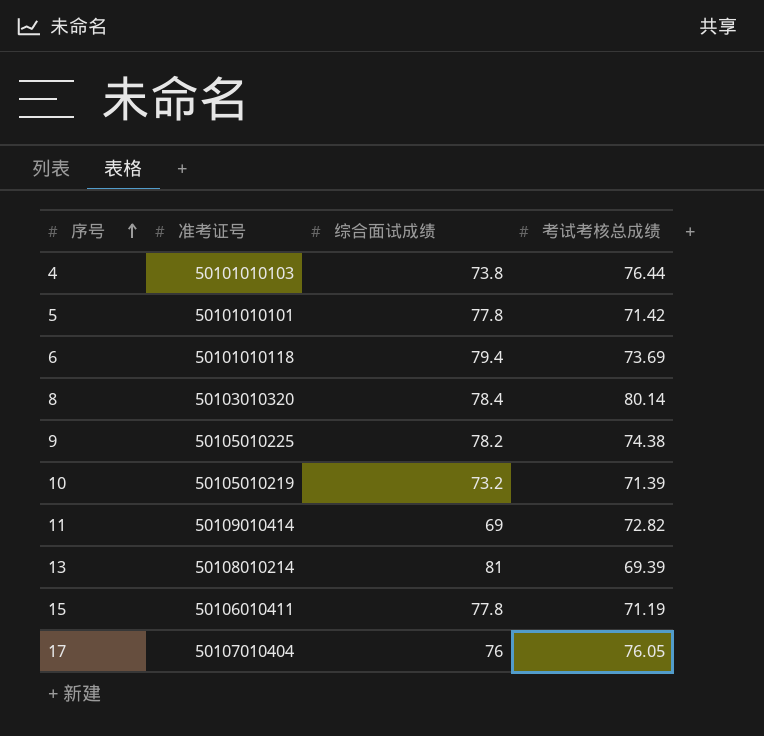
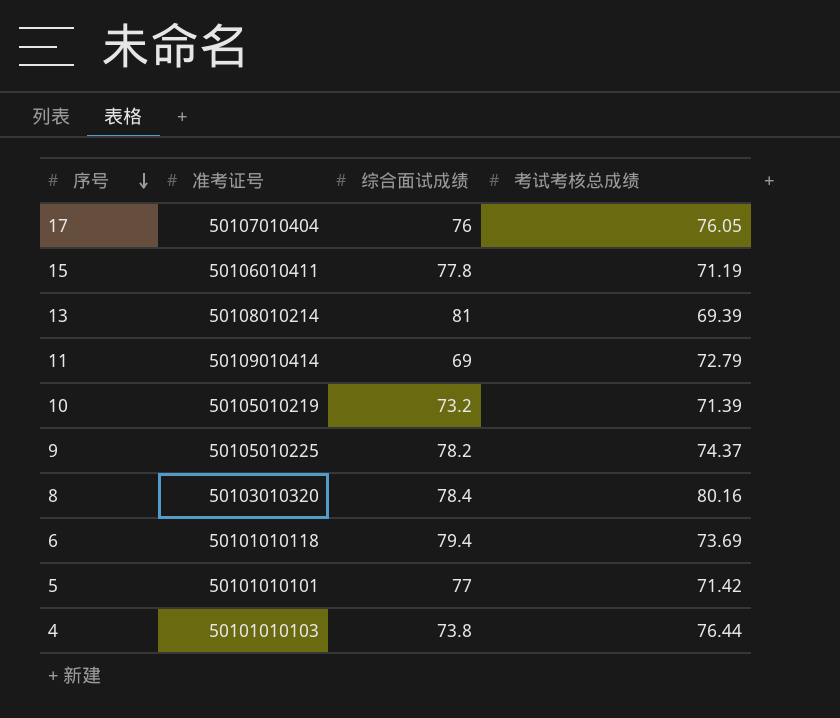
row order: 序号 ascending -> 序号 descending
11 | 考试考核总成绩: 72.82 -> 72.79
9 | 考试考核总成绩: 74.38 -> 74.37
8 | 考试考核总成绩: 80.14 -> 80.16
5 | 综合面试成绩: 77.8 -> 77

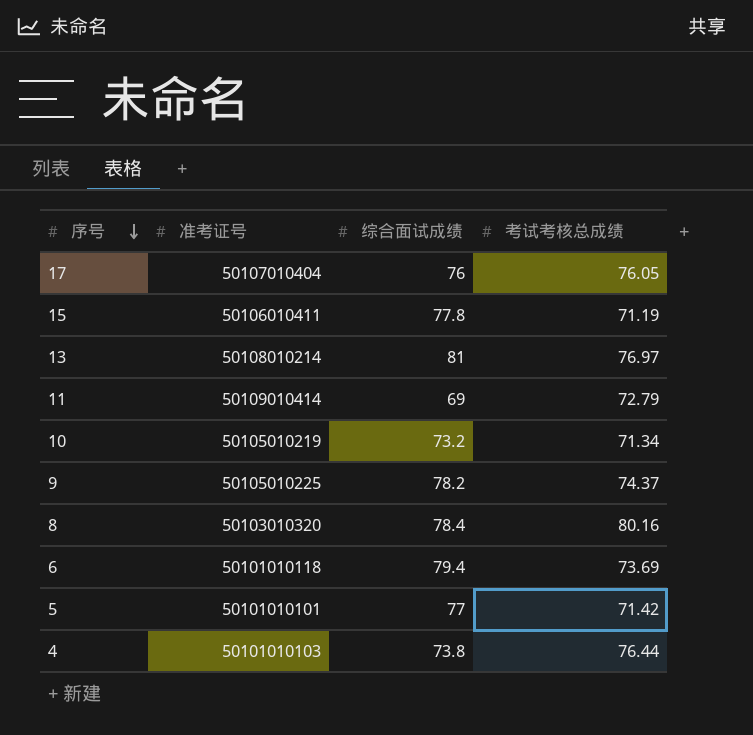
13 | 考试考核总成绩: 69.39 -> 76.97
10 | 考试考核总成绩: 71.39 -> 71.34

